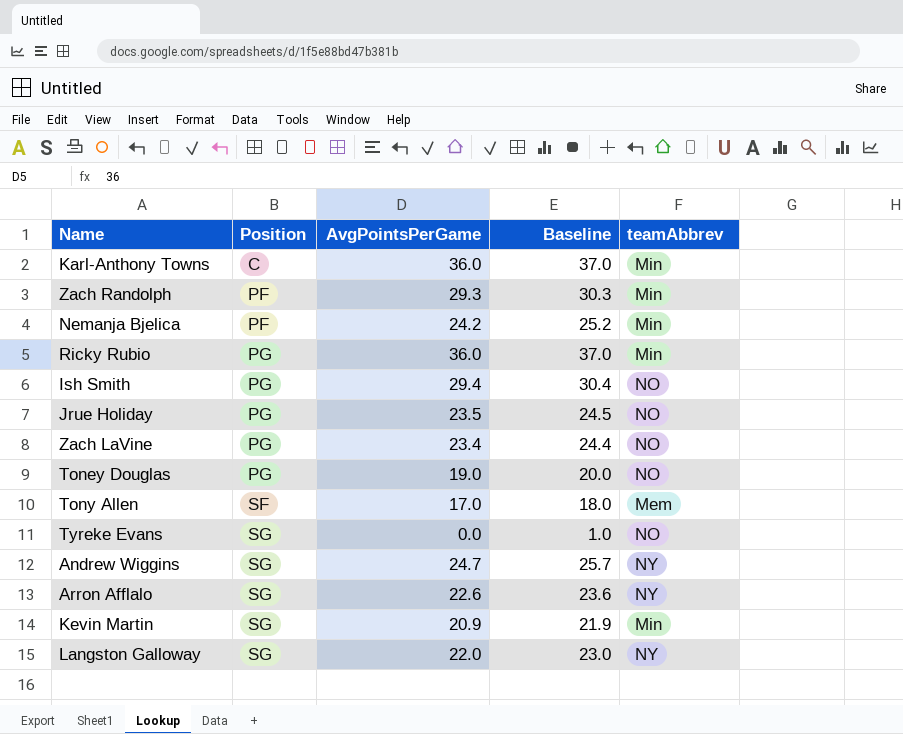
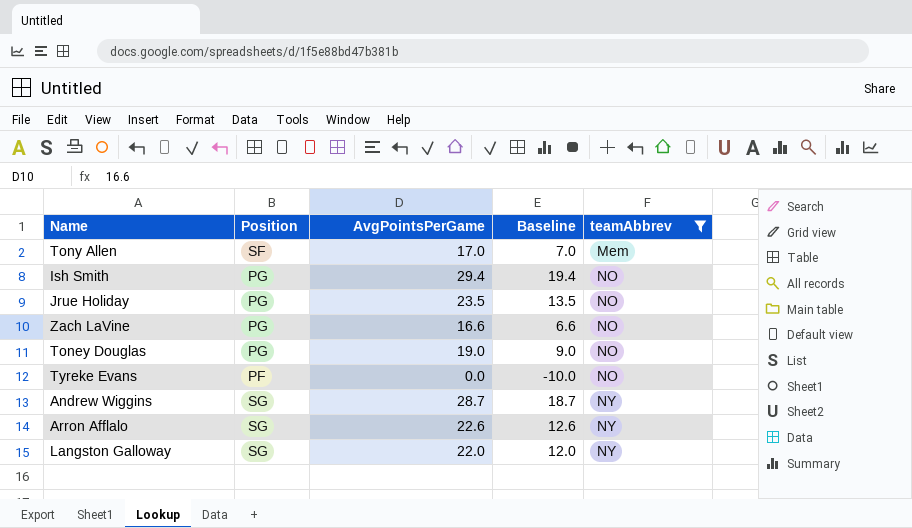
filter: none -> teamAbbrev != Min
row order: Position ascending -> teamAbbrev ascending
column Baseline | formula: [AvgPointsPerGame] + 1 -> [AvgPointsPerGame] - 10
Zach LaVine | AvgPointsPerGame: 23.4 -> 16.6
Tyreke Evans | Position: SG -> PF
Andrew Wiggins | AvgPointsPerGame: 24.7 -> 28.7

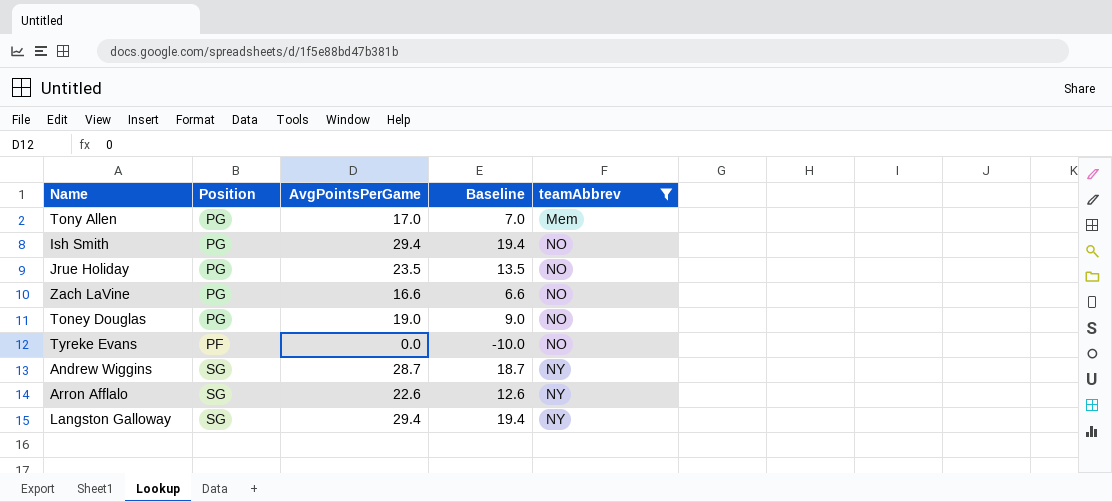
Tony Allen | Position: SF -> PG
Langston Galloway | AvgPointsPerGame: 22.0 -> 29.4
Langston Galloway | Baseline: 12.0 -> 19.4

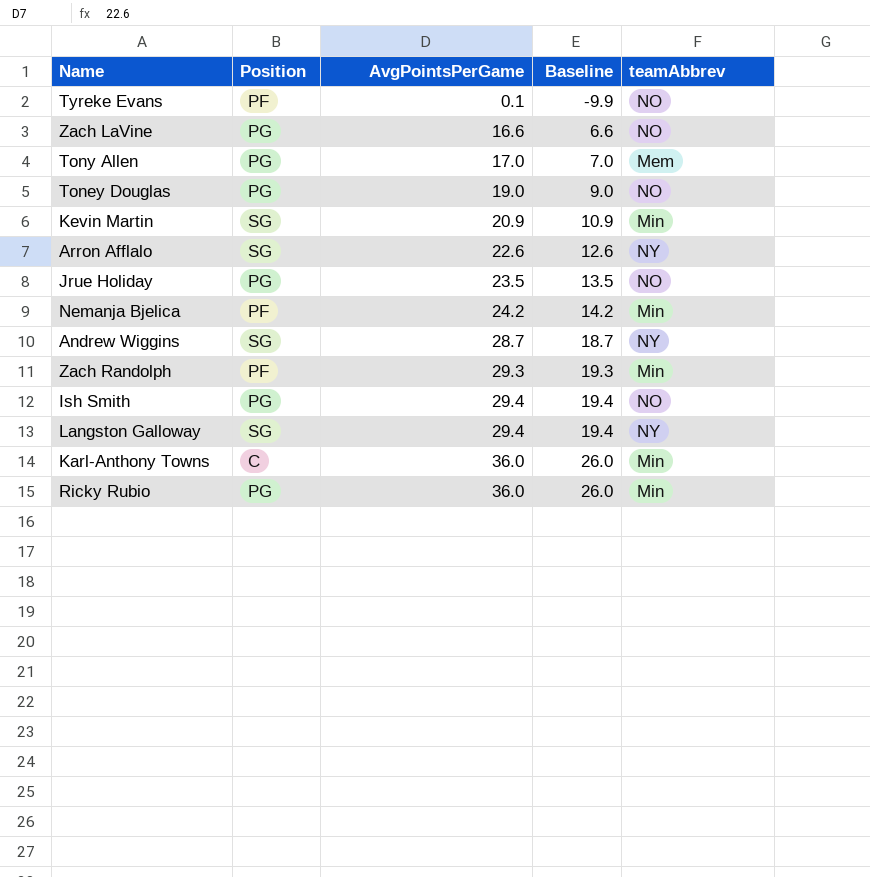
filter: teamAbbrev != Min -> none
row order: teamAbbrev ascending -> AvgPointsPerGame ascending
Tyreke Evans | AvgPointsPerGame: 0.0 -> 0.1
Tyreke Evans | Baseline: -10.0 -> -9.9

